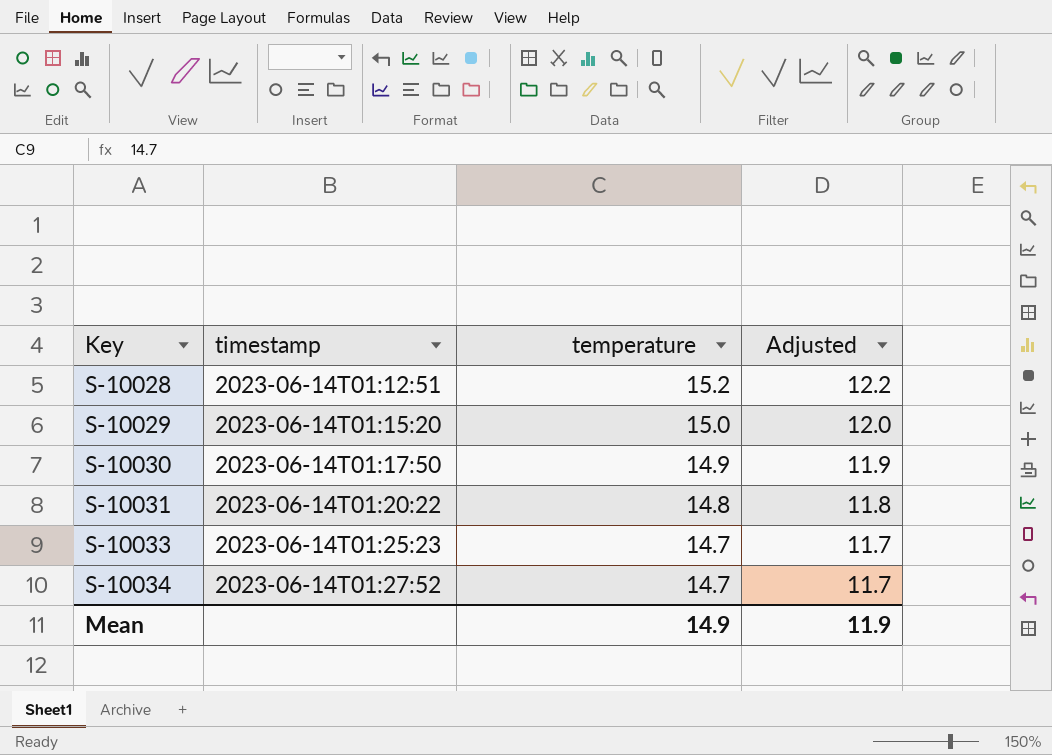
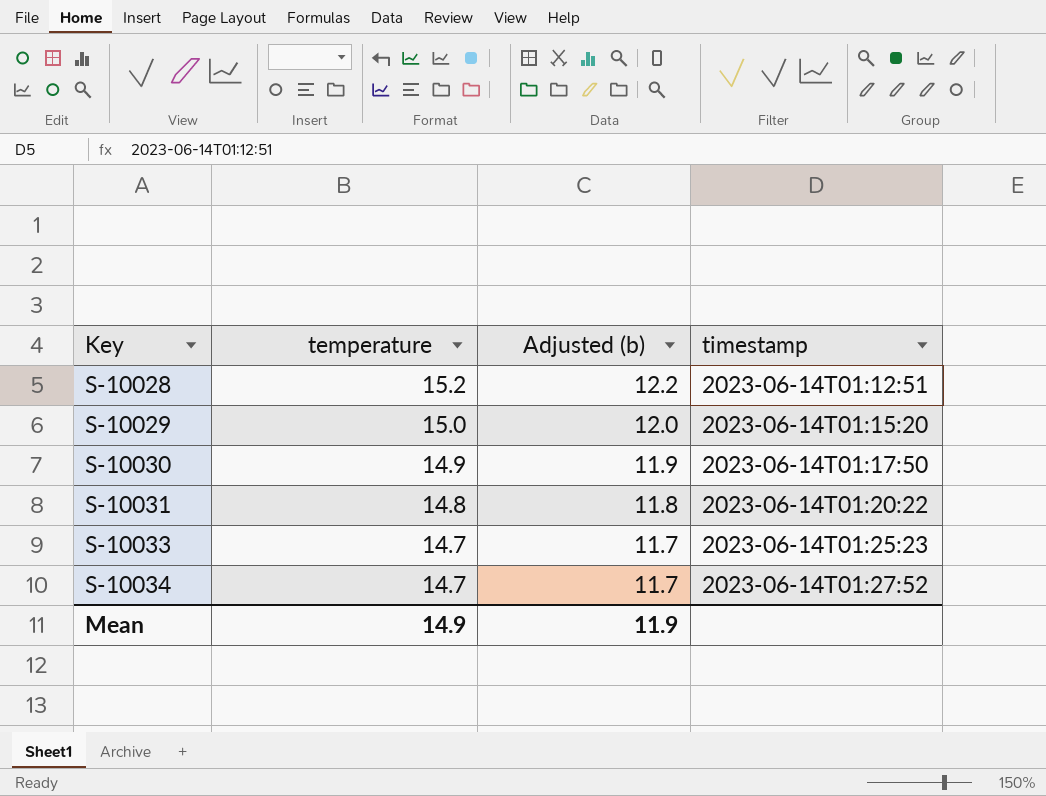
column name: Adjusted -> Adjusted (b)
column timestamp | position: 2 -> 4

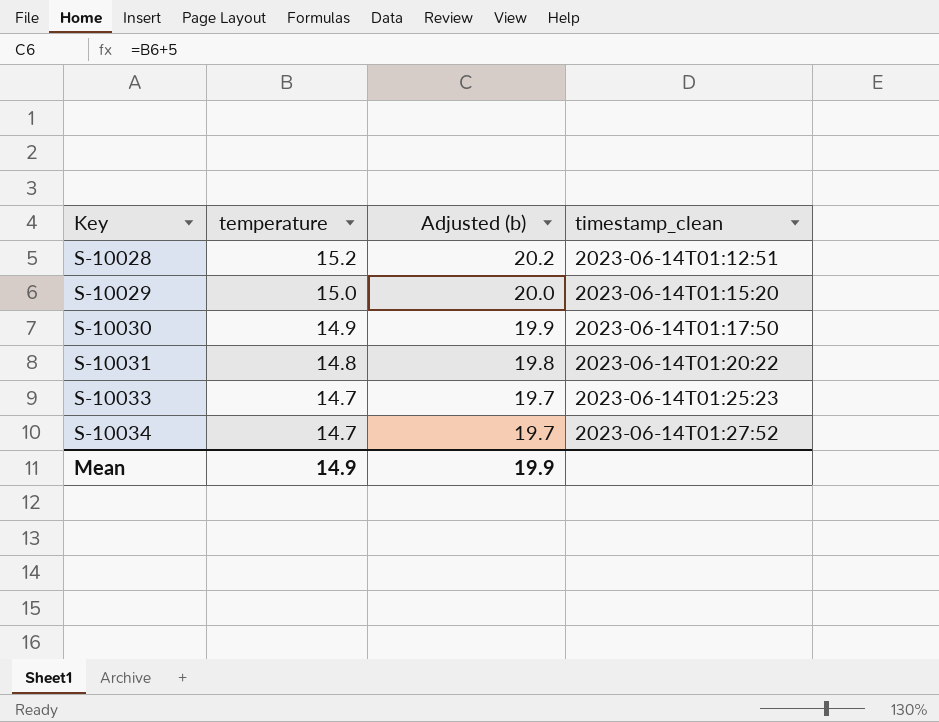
column Adjusted (b) | formula: [temperature] - 3 -> [temperature] + 5
column name: timestamp -> timestamp_clean
Mean | Adjusted (b): 11.9 -> 19.9

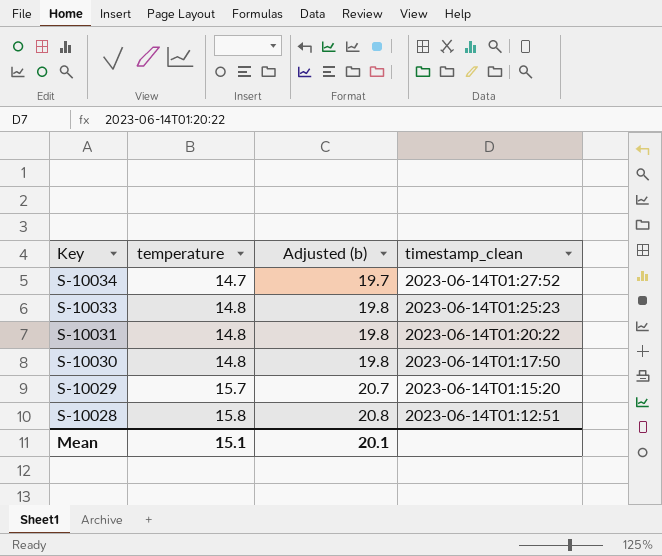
row order: Key ascending -> Key descending
S-10033 | temperature: 14.7 -> 14.8
S-10033 | Adjusted (b): 19.7 -> 19.8
S-10030 | temperature: 14.9 -> 14.8
S-10030 | Adjusted (b): 19.9 -> 19.8
S-10029 | temperature: 15.0 -> 15.7
S-10029 | Adjusted (b): 20.0 -> 20.7
S-10028 | temperature: 15.2 -> 15.8
S-10028 | Adjusted (b): 20.2 -> 20.8
Mean | temperature: 14.9 -> 15.1
Mean | Adjusted (b): 19.9 -> 20.1

